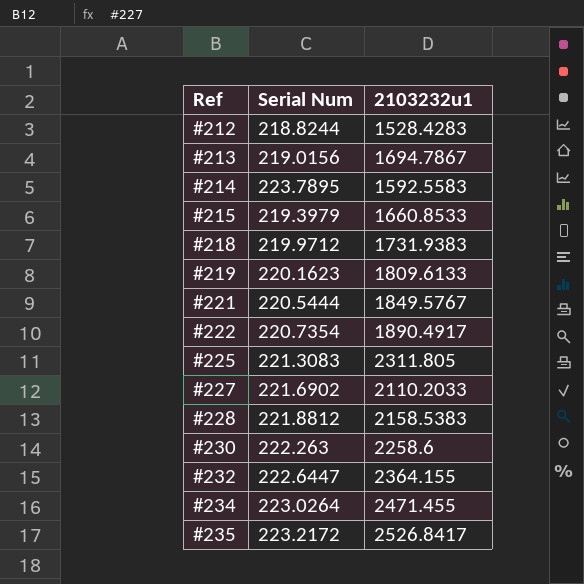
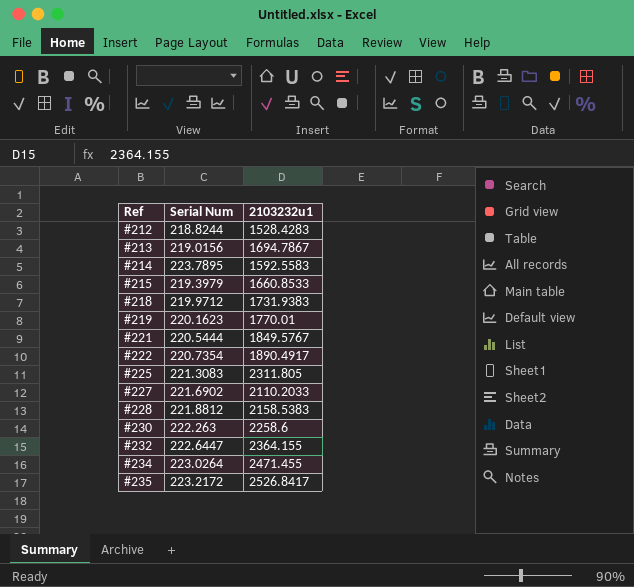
#219 | 2103232u1: 1809.6133 -> 1770.01

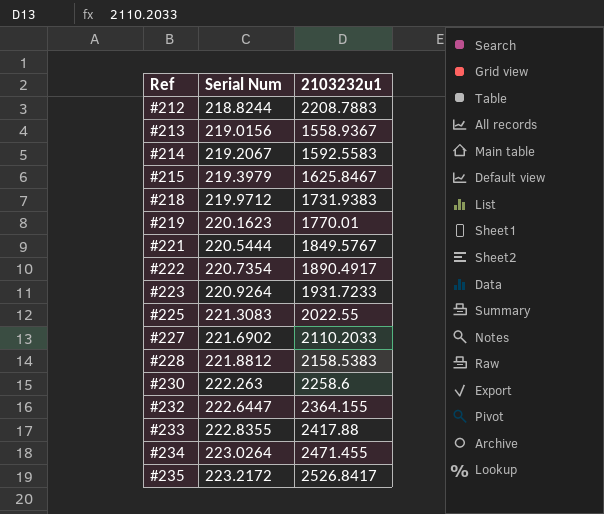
#212 | 2103232u1: 1528.4283 -> 2208.7883
#213 | 2103232u1: 1694.7867 -> 1558.9367
#214 | Serial Num: 223.7895 -> 219.2067
#215 | 2103232u1: 1660.8533 -> 1625.8467
row #223: none -> 220.9264 | 1931.7233
#225 | 2103232u1: 2311.805 -> 2022.55
row #233: none -> 222.8355 | 2417.88

